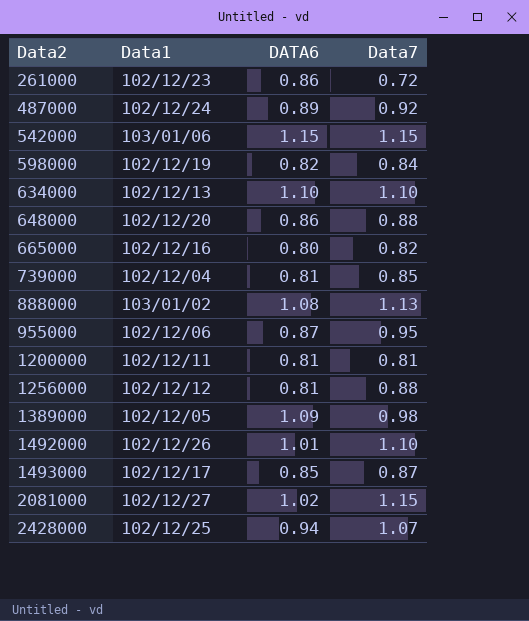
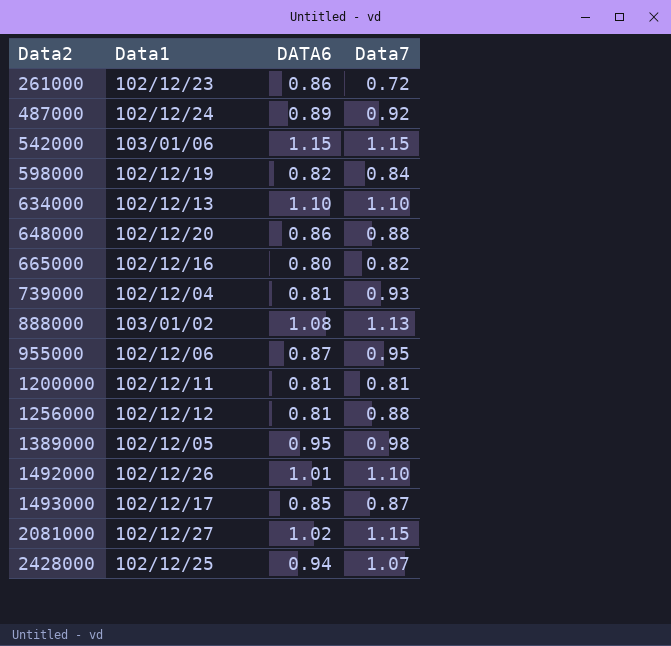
739000 | Data7: 0.85 -> 0.93
1389000 | DATA6: 1.09 -> 0.95

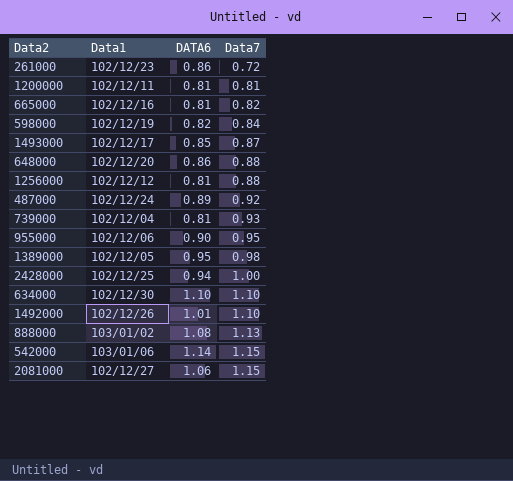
row order: Data2 ascending -> Data7 ascending
665000 | DATA6: 0.80 -> 0.81
955000 | DATA6: 0.87 -> 0.90
2428000 | Data7: 1.07 -> 1.00
634000 | Data1: 102/12/13 -> 102/12/30
542000 | DATA6: 1.15 -> 1.14
2081000 | DATA6: 1.02 -> 1.06

